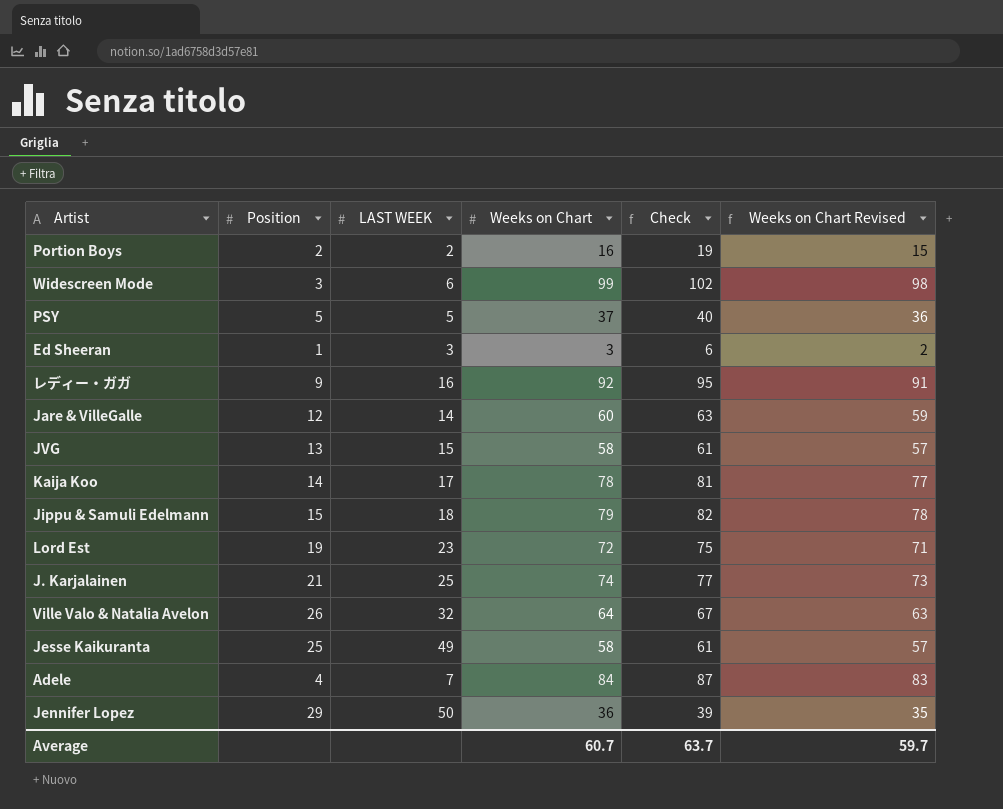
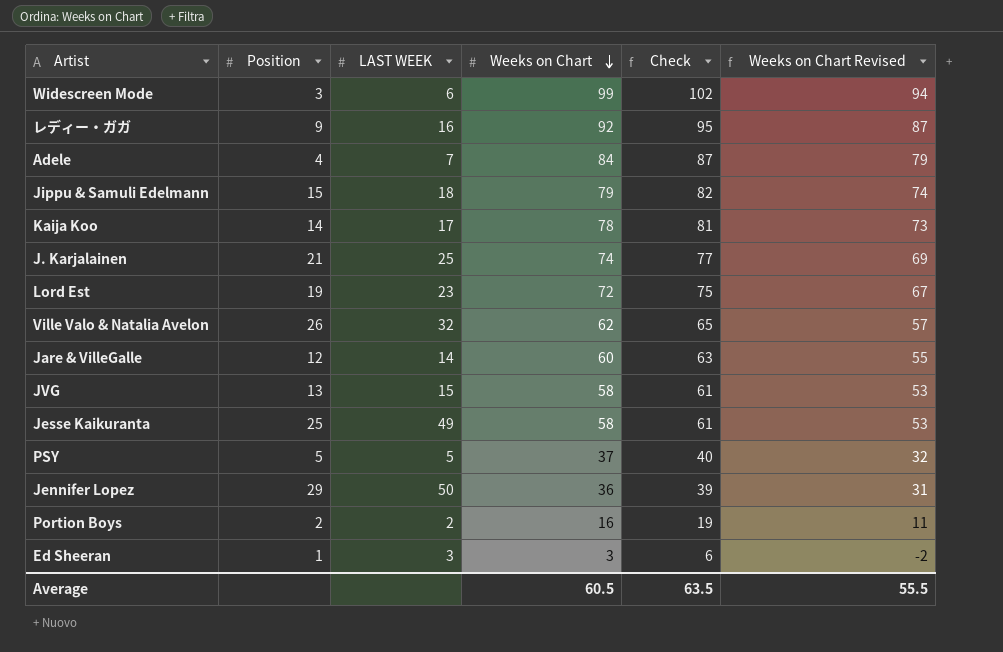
row order: none -> Weeks on Chart descending
column Weeks on Chart Revised | formula: [Weeks on Chart] - 1 -> [Weeks on Chart] - 5
Ville Valo & Natalia Avelon | Weeks on Chart: 64 -> 62
Ville Valo & Natalia Avelon | Check: 67 -> 65
Average | Weeks on Chart: 60.7 -> 60.5
Average | Check: 63.7 -> 63.5
Average | Weeks on Chart Revised: 59.7 -> 55.5

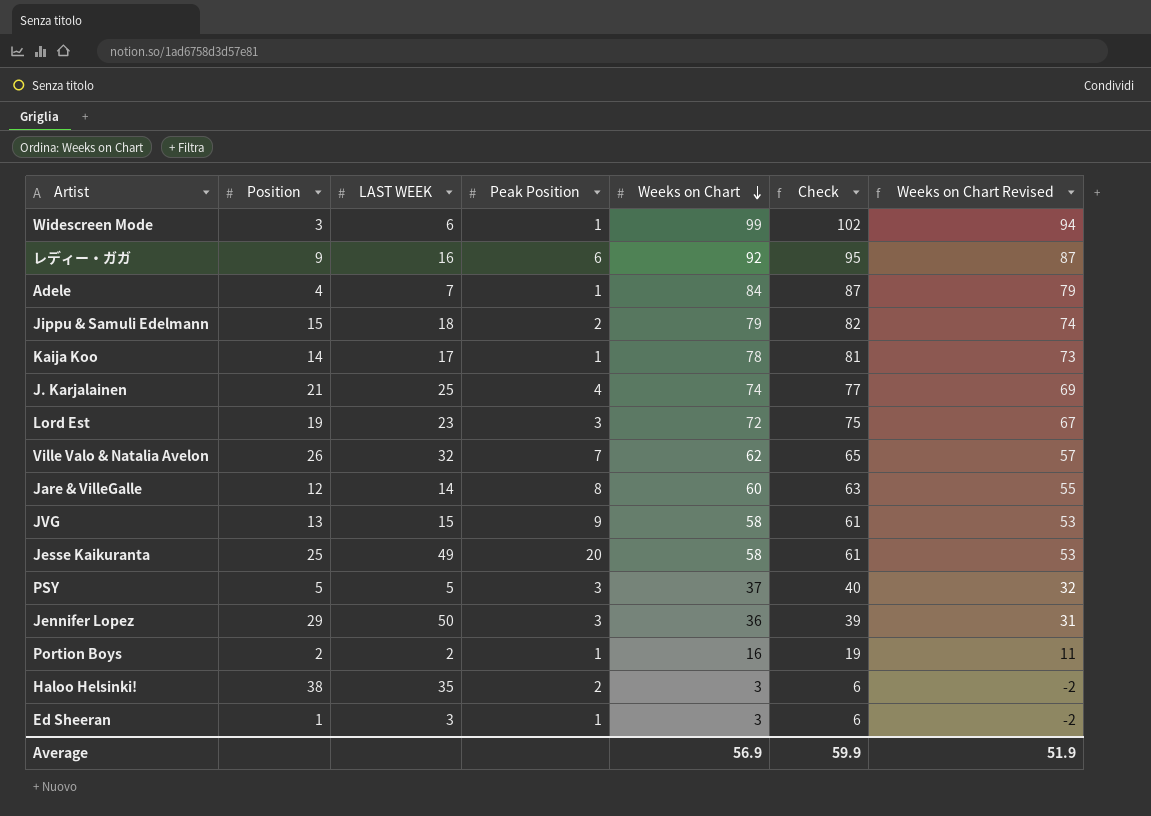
column Peak Position | position: none -> 4
row Haloo Helsinki!: none -> 38 | 35 | 2 | 3 | 6 | -2
Average | Weeks on Chart: 60.5 -> 56.9
Average | Check: 63.5 -> 59.9
Average | Weeks on Chart Revised: 55.5 -> 51.9

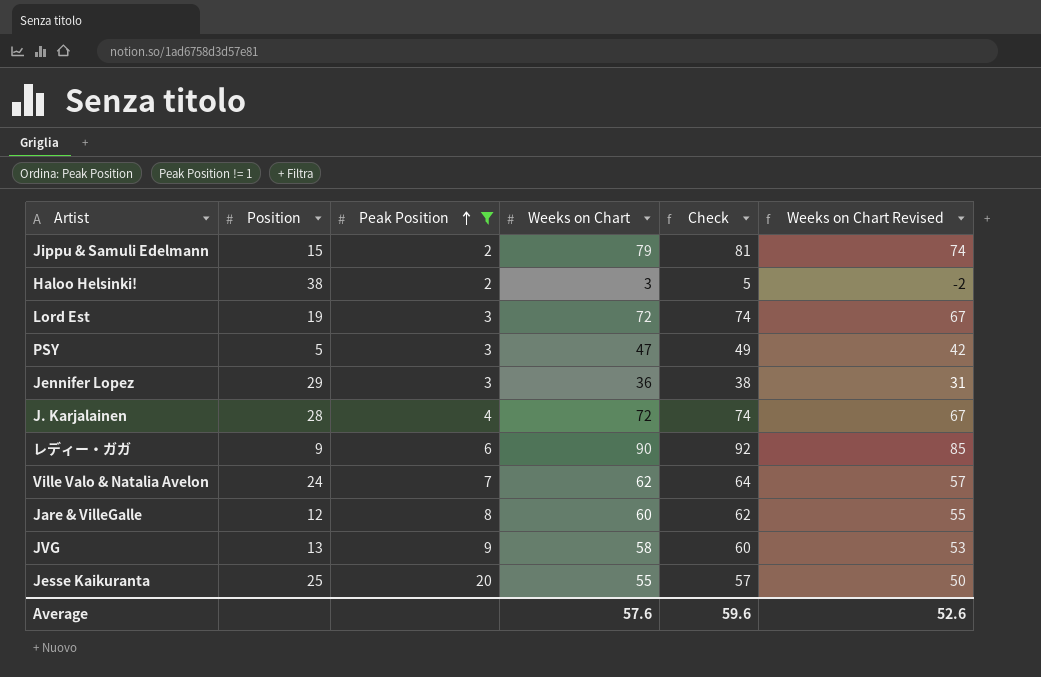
filter: none -> Peak Position != 1
row order: Weeks on Chart descending -> Peak Position ascending
column LAST WEEK | position: 3 -> none
column Check | formula: [Weeks on Chart] + 3 -> [Weeks on Chart] + 2
PSY | Weeks on Chart: 37 -> 47
PSY | Weeks on Chart Revised: 32 -> 42
J. Karjalainen | Position: 21 -> 28
J. Karjalainen | Weeks on Chart: 74 -> 72
J. Karjalainen | Weeks on Chart Revised: 69 -> 67
レディー・ガガ | Weeks on Chart: 92 -> 90
レディー・ガガ | Weeks on Chart Revised: 87 -> 85
Ville Valo & Natalia Avelon | Position: 26 -> 24
Jesse Kaikuranta | Weeks on Chart: 58 -> 55
Jesse Kaikuranta | Weeks on Chart Revised: 53 -> 50
Average | Weeks on Chart: 56.9 -> 57.6
Average | Check: 59.9 -> 59.6
Average | Weeks on Chart Revised: 51.9 -> 52.6

